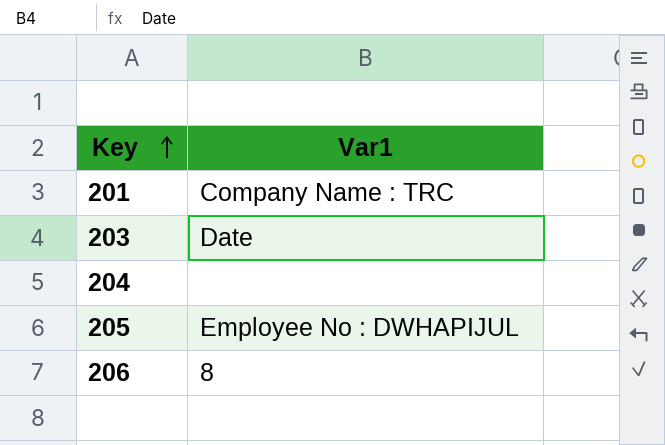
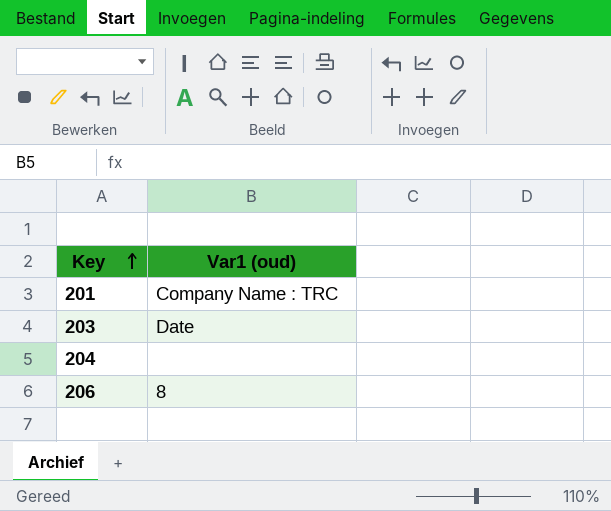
column name: Var1 -> Var1 (oud)
row 205: Employee No : DWHAPIJUL -> none

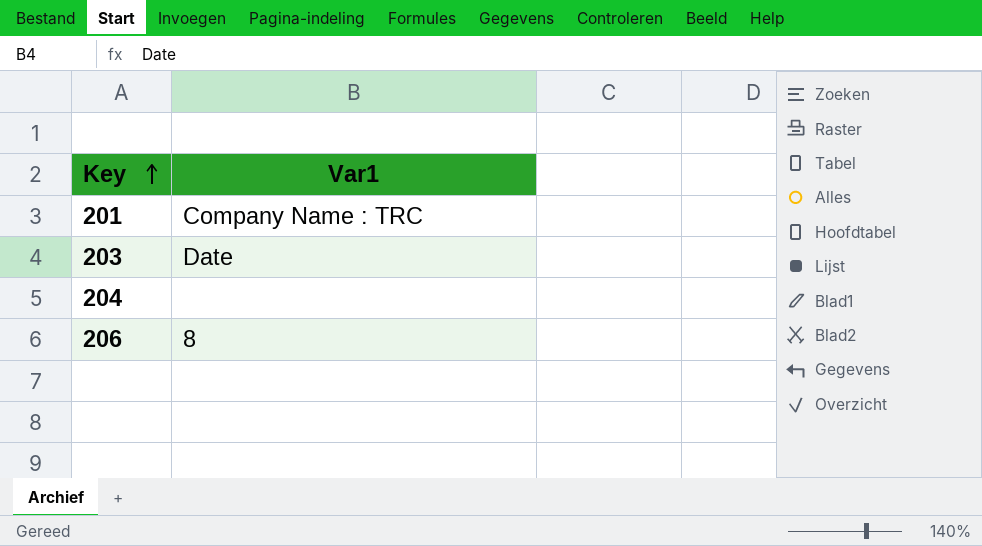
column name: Var1 (oud) -> Var1

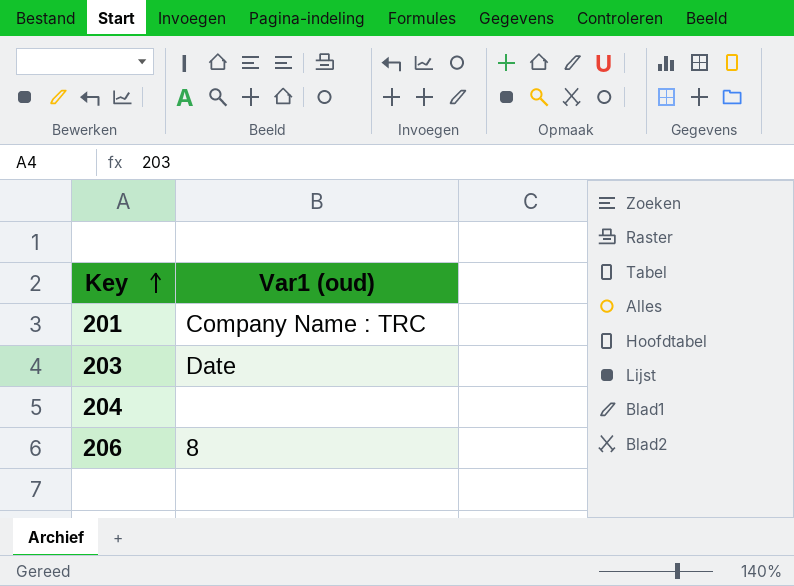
column name: Var1 -> Var1 (oud)

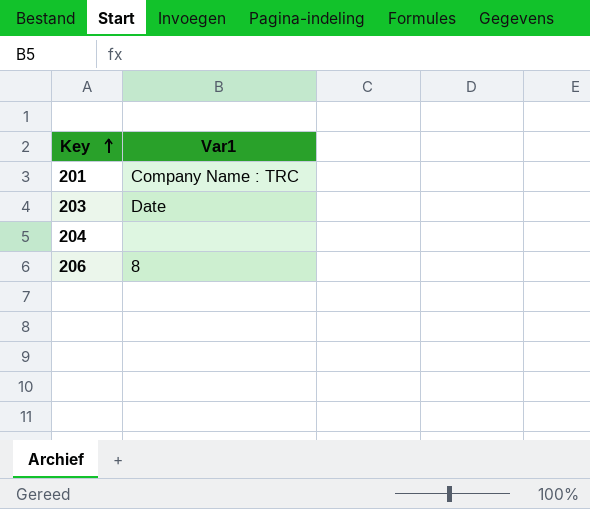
column name: Var1 (oud) -> Var1

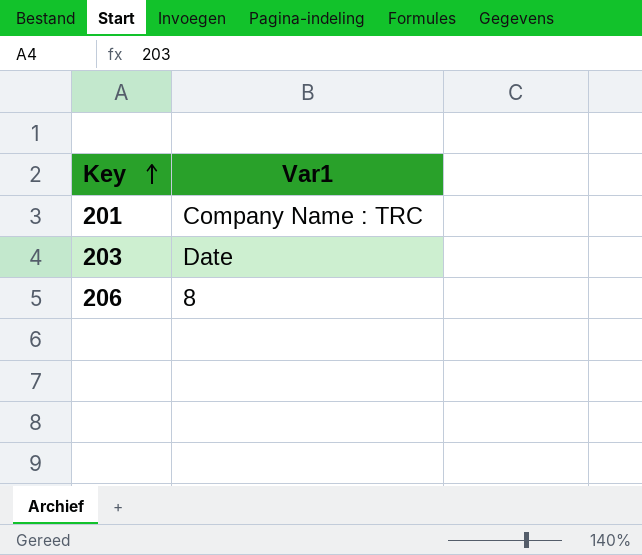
row 204: none -> none

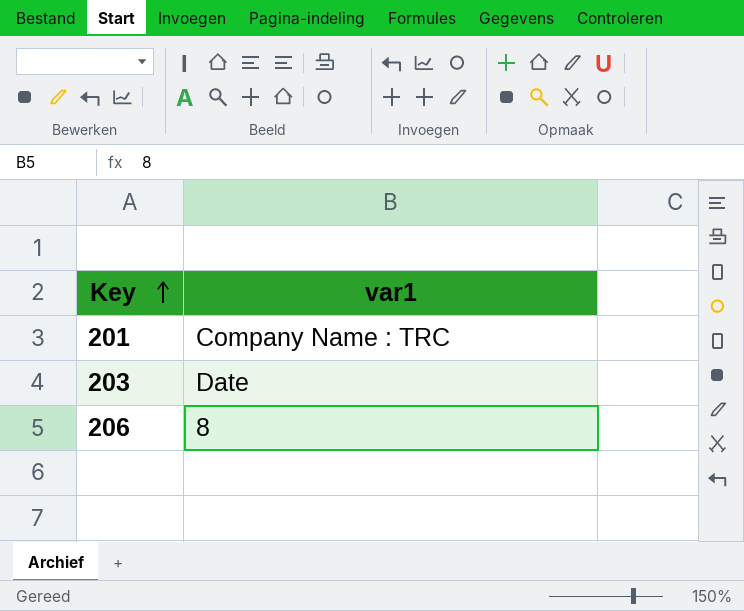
column name: Var1 -> var1

